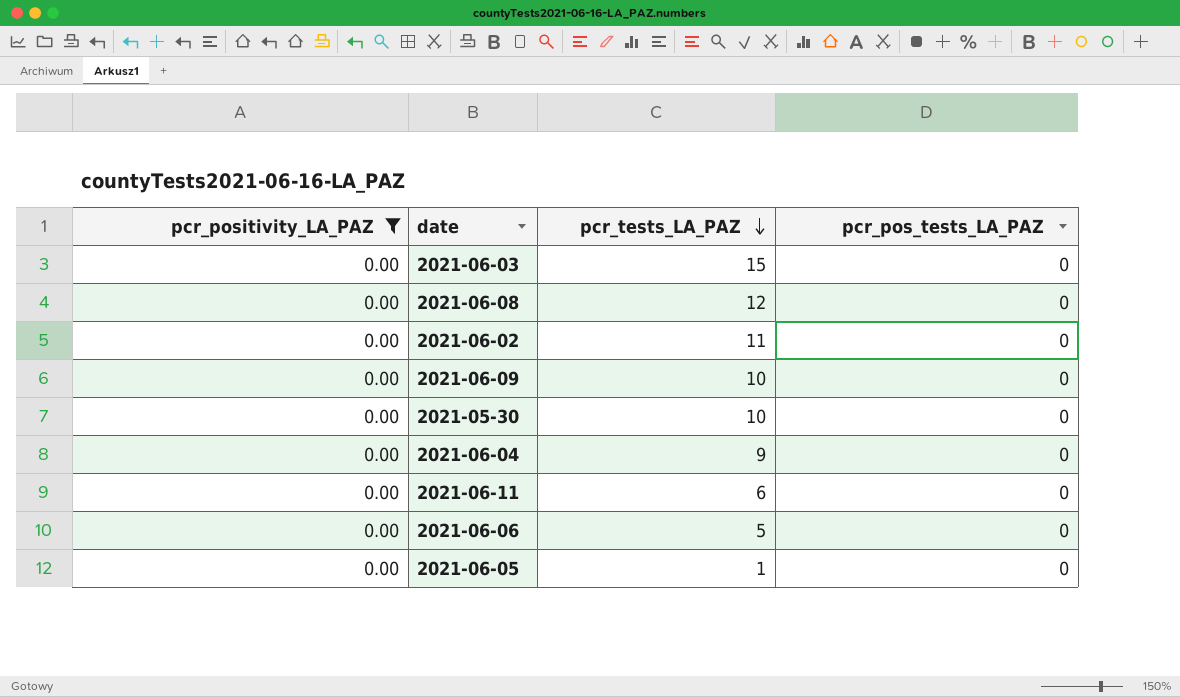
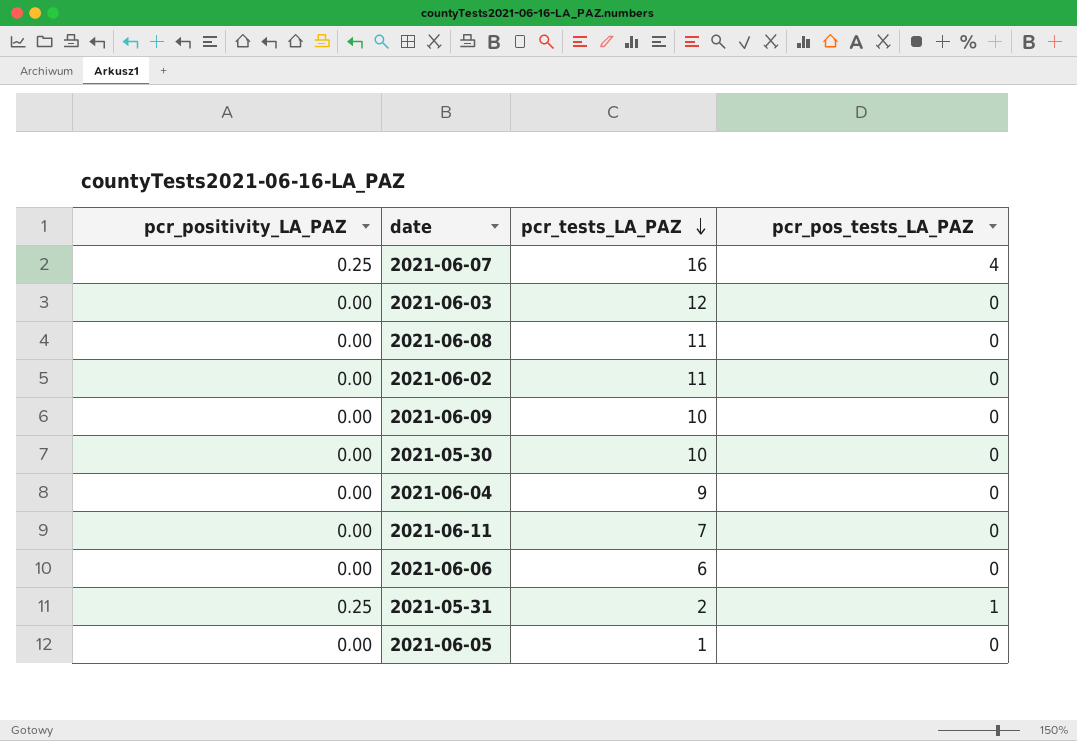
filter: pcr_positivity_LA_PAZ = 0.00 -> none
2021-06-03 | pcr_tests_LA_PAZ: 15 -> 12
2021-06-08 | pcr_tests_LA_PAZ: 12 -> 11
2021-06-11 | pcr_tests_LA_PAZ: 6 -> 7
2021-06-06 | pcr_tests_LA_PAZ: 5 -> 6

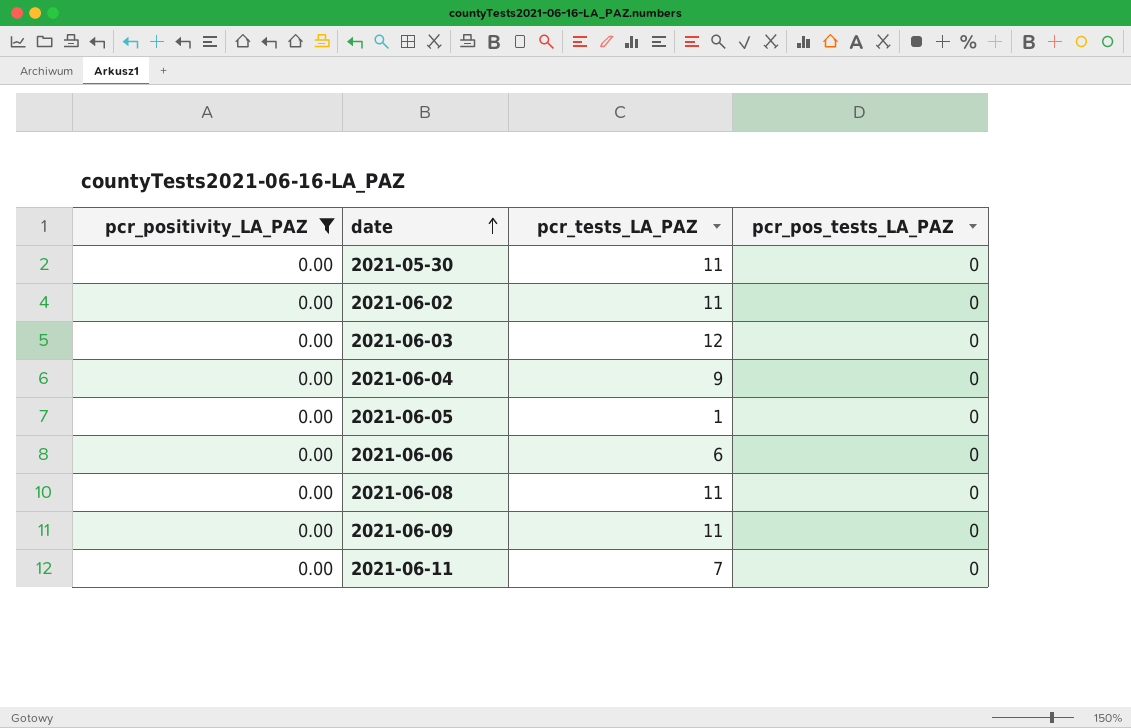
filter: none -> pcr_positivity_LA_PAZ = 0.00
row order: pcr_tests_LA_PAZ descending -> date ascending
2021-05-30 | pcr_tests_LA_PAZ: 10 -> 11
2021-06-09 | pcr_tests_LA_PAZ: 10 -> 11

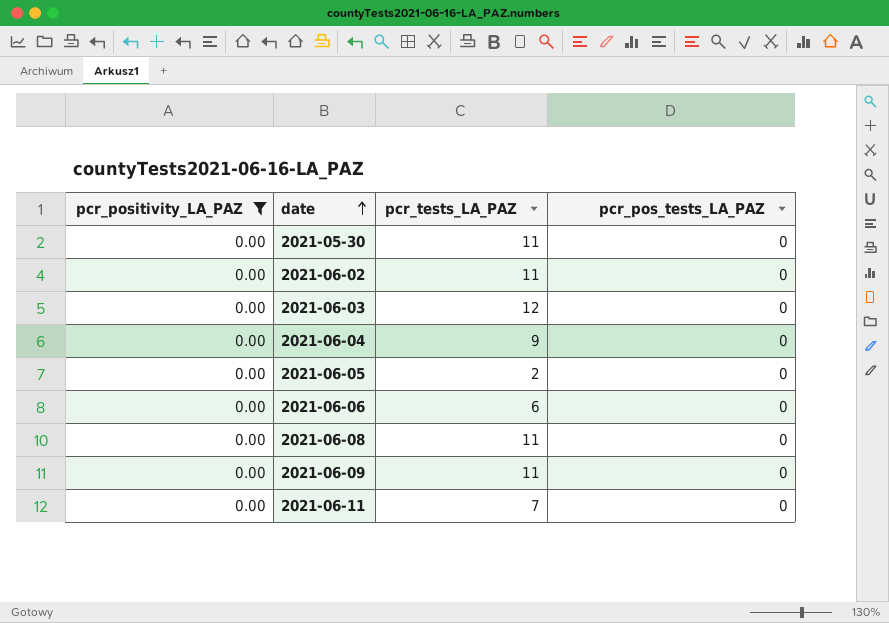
2021-06-05 | pcr_tests_LA_PAZ: 1 -> 2

